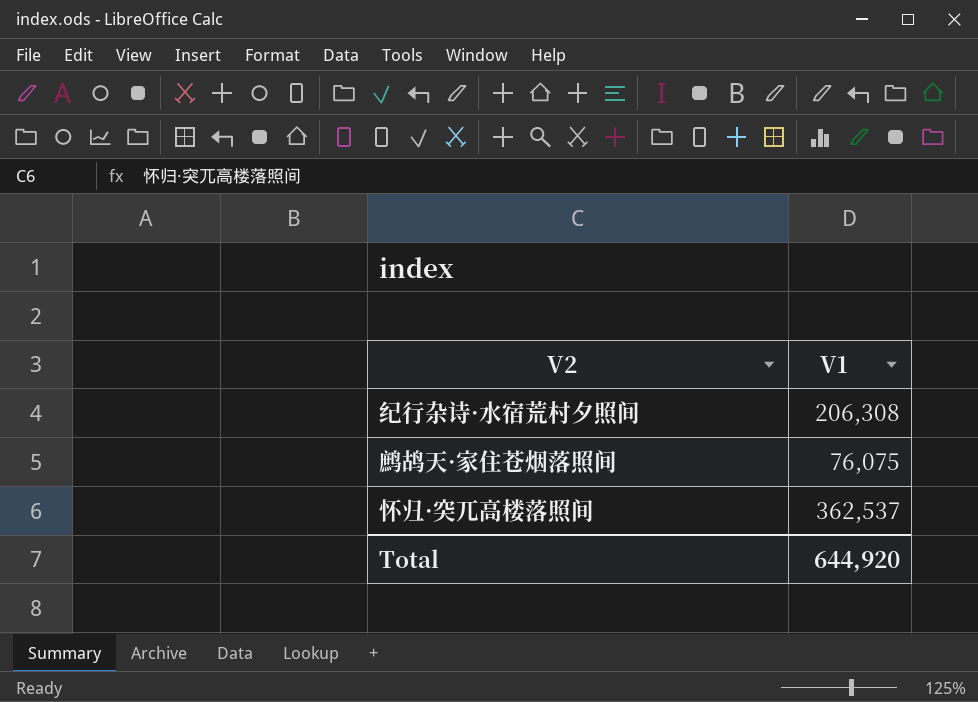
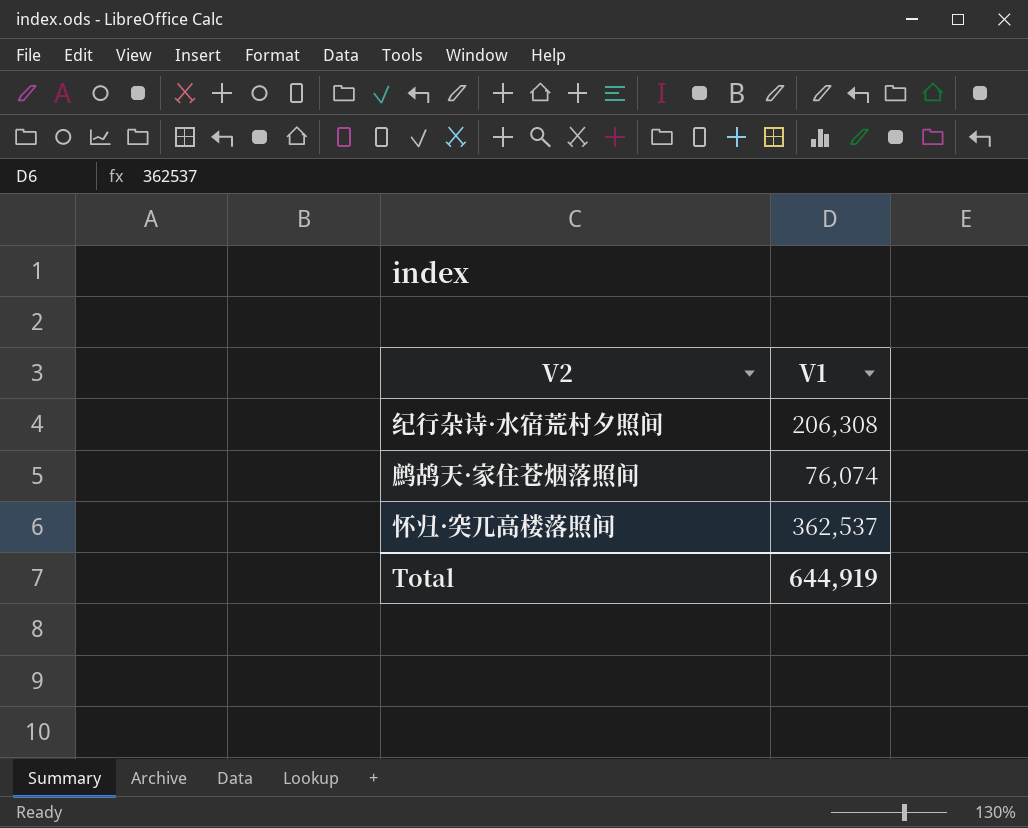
鹧鸪天·家住苍烟落照间 | V1: 76,075 -> 76,074
Total | V1: 644,920 -> 644,919

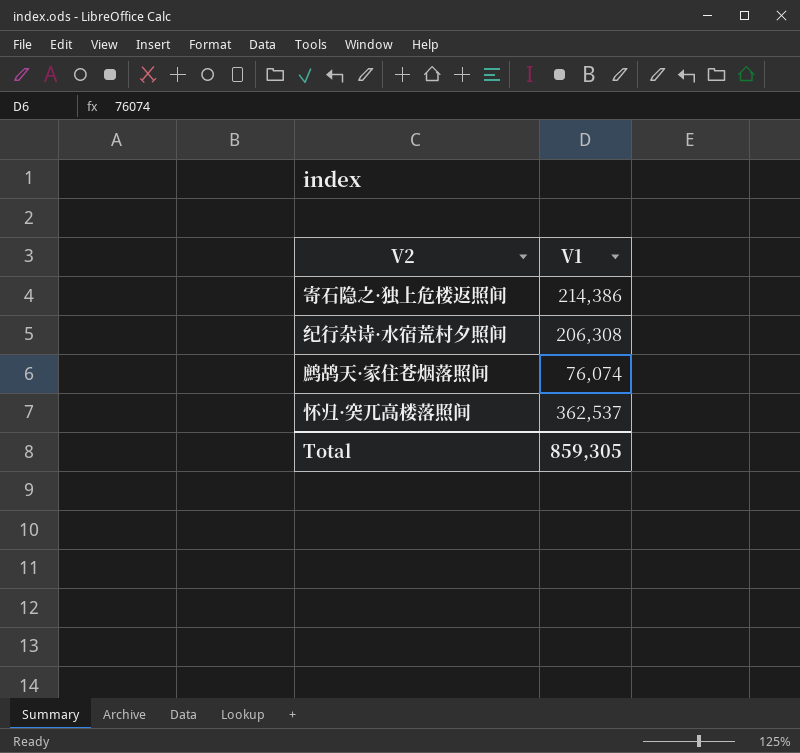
row 寄石隐之·独上危楼返照间: none -> 214,386
Total | V1: 644,919 -> 859,305

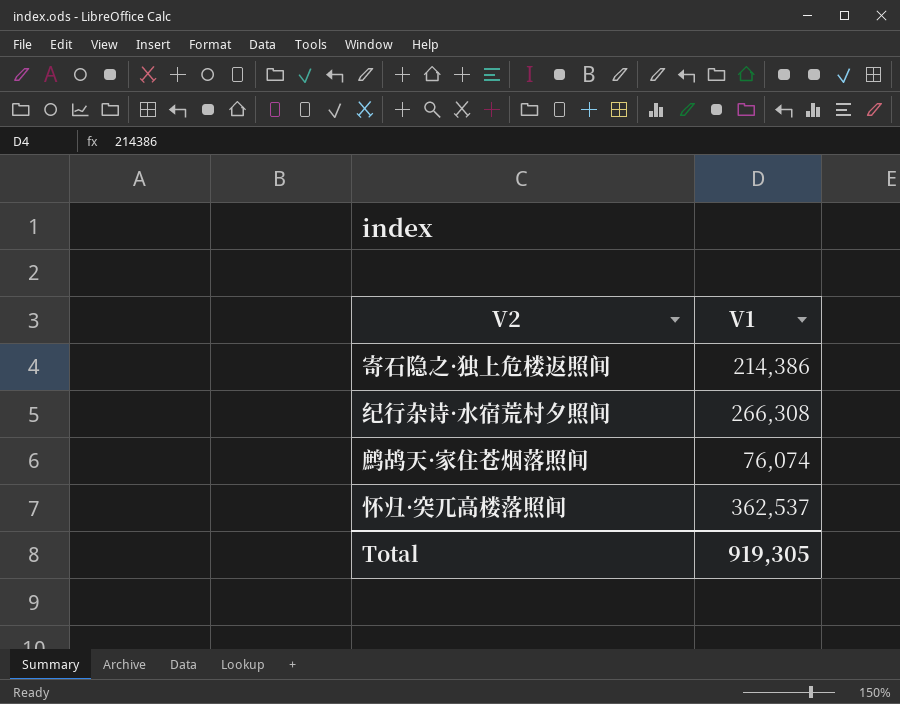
纪行杂诗·水宿荒村夕照间 | V1: 206,308 -> 266,308
Total | V1: 859,305 -> 919,305

